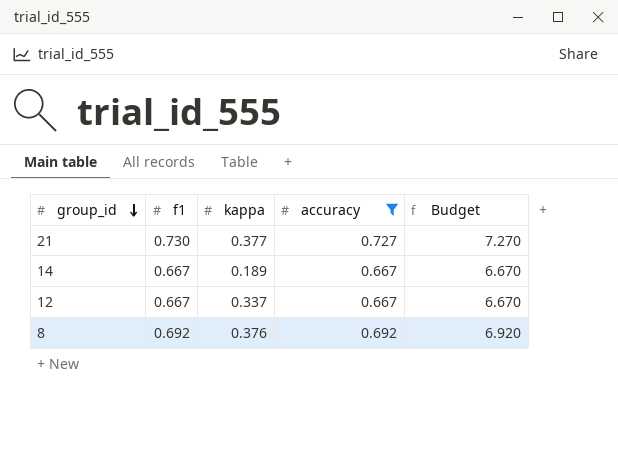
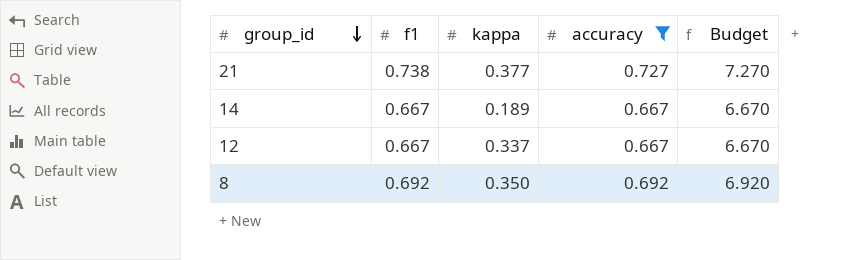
21 | f1: 0.730 -> 0.738
8 | kappa: 0.376 -> 0.350

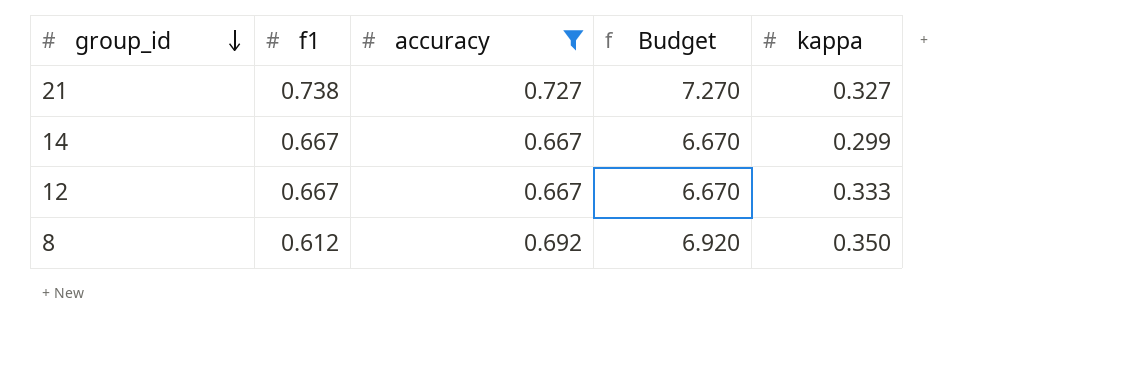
column kappa | position: 3 -> 5
21 | kappa: 0.377 -> 0.327
14 | kappa: 0.189 -> 0.299
12 | kappa: 0.337 -> 0.333
8 | f1: 0.692 -> 0.612

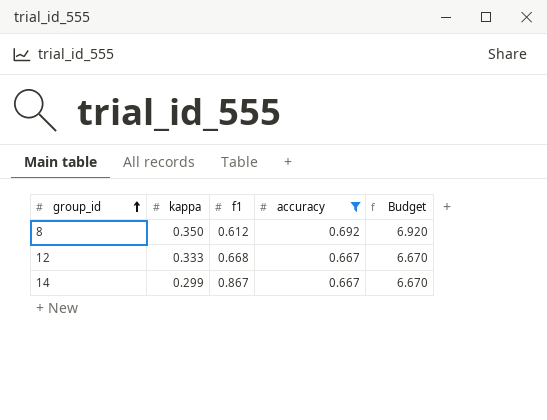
row order: group_id descending -> group_id ascending
column kappa | position: 5 -> 2
row 21: 0.738 | 0.727 | 7.270 | 0.327 -> none
12 | f1: 0.667 -> 0.668
14 | f1: 0.667 -> 0.867

